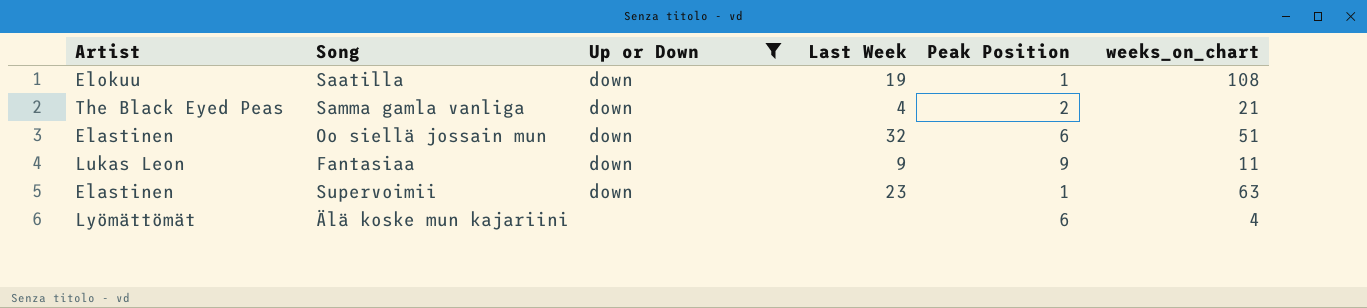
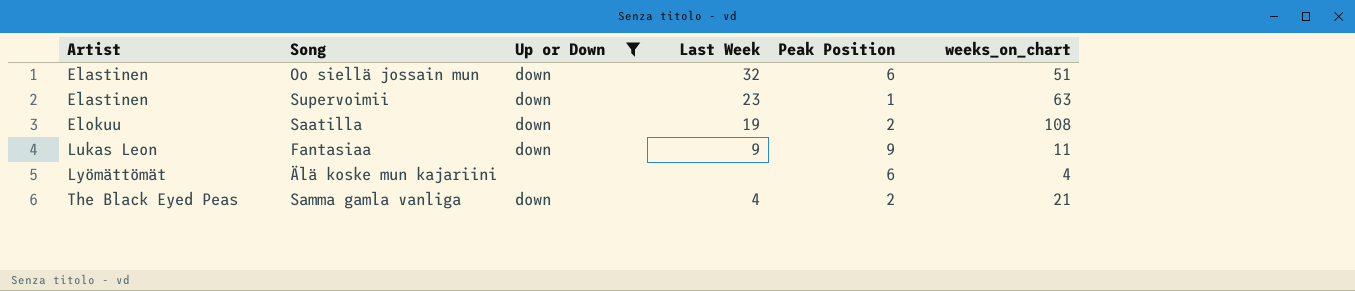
row order: none -> Artist ascending
Saatilla | Peak Position: 1 -> 2

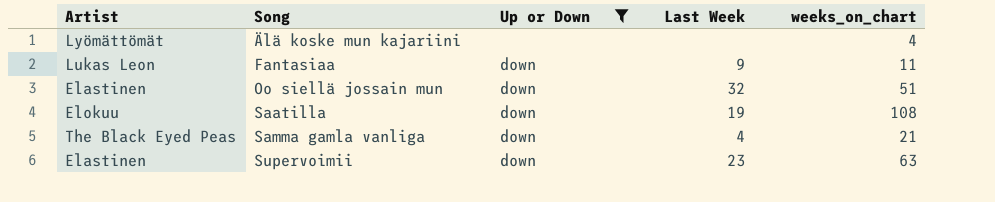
row order: Artist ascending -> Song ascending
column Peak Position | position: 5 -> none

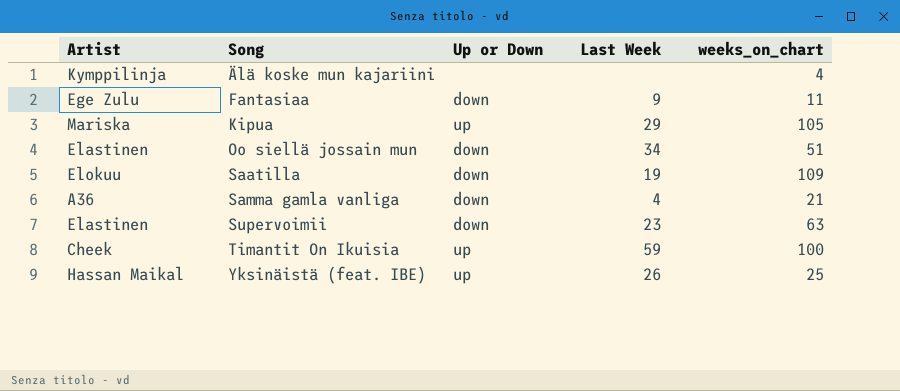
filter: Up or Down != up -> none
Älä koske mun kajariini | Artist: Lyömättömät -> Kymppilinja
Fantasiaa | Artist: Lukas Leon -> Ege Zulu
Oo siellä jossain mun | Last Week: 32 -> 34
Saatilla | weeks_on_chart: 108 -> 109
Samma gamla vanliga | Artist: The Black Eyed Peas -> A36

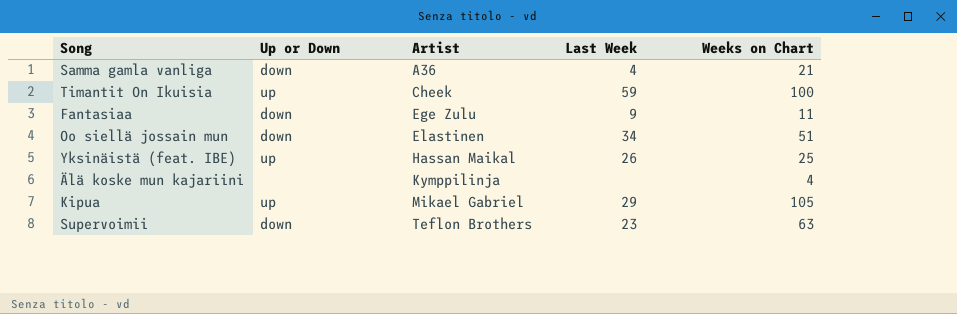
row order: Song ascending -> Artist ascending
column Artist | position: 1 -> 3
column name: weeks_on_chart -> Weeks on Chart
row Saatilla: Elokuu | down | 19 | 109 -> none
Kipua | Artist: Mariska -> Mikael Gabriel
Supervoimii | Artist: Elastinen -> Teflon Brothers

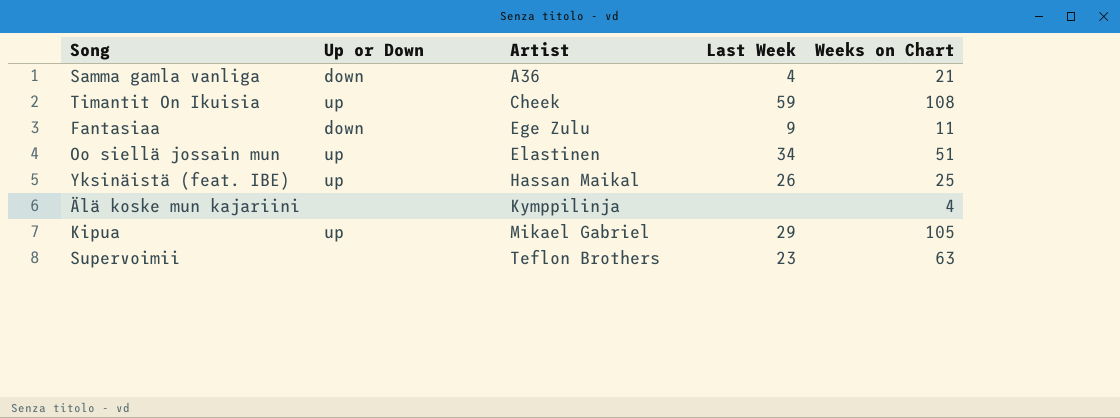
Timantit On Ikuisia | Weeks on Chart: 100 -> 108
Oo siellä jossain mun | Up or Down: down -> up
Supervoimii | Up or Down: down -> none

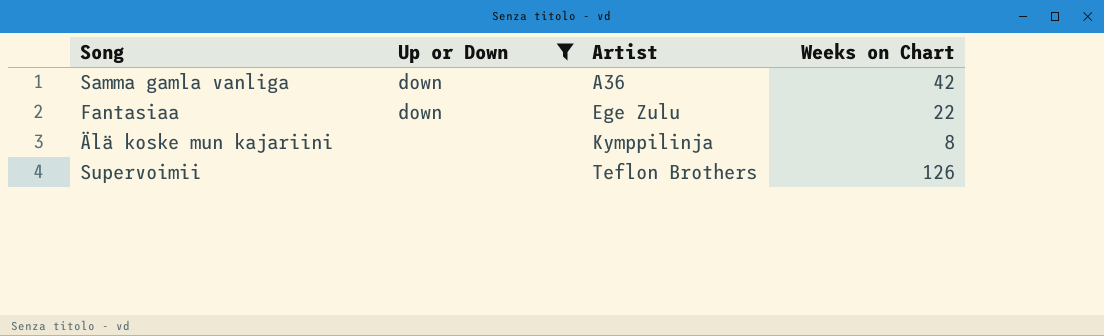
filter: none -> Up or Down != up
column Last Week | position: 4 -> none
Samma gamla vanliga | Weeks on Chart: 21 -> 42
Fantasiaa | Weeks on Chart: 11 -> 22
Älä koske mun kajariini | Weeks on Chart: 4 -> 8
Supervoimii | Weeks on Chart: 63 -> 126

